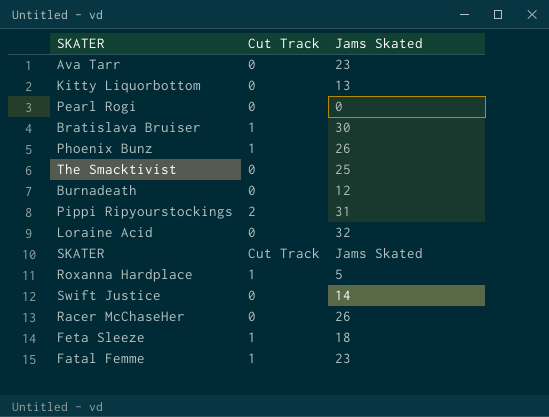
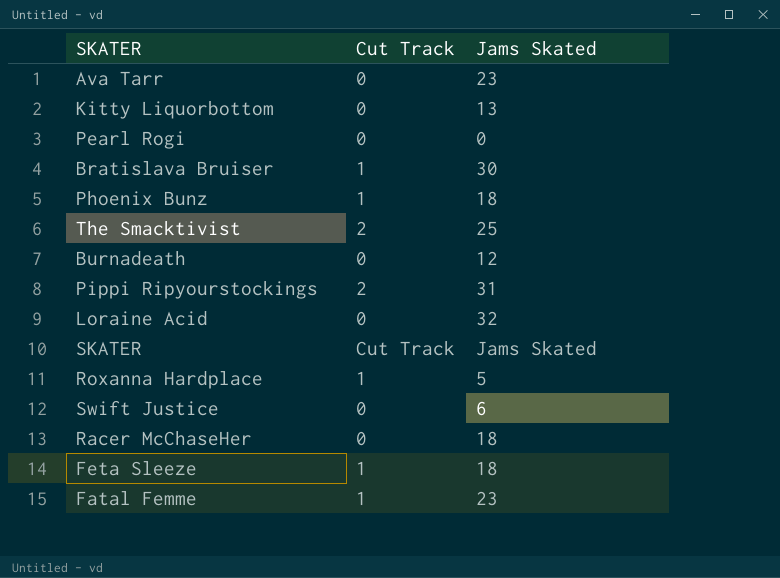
Phoenix Bunz | Jams Skated: 26 -> 18
The Smacktivist | Cut Track: 0 -> 2
Swift Justice | Jams Skated: 14 -> 6
Racer McChaseHer | Jams Skated: 26 -> 18

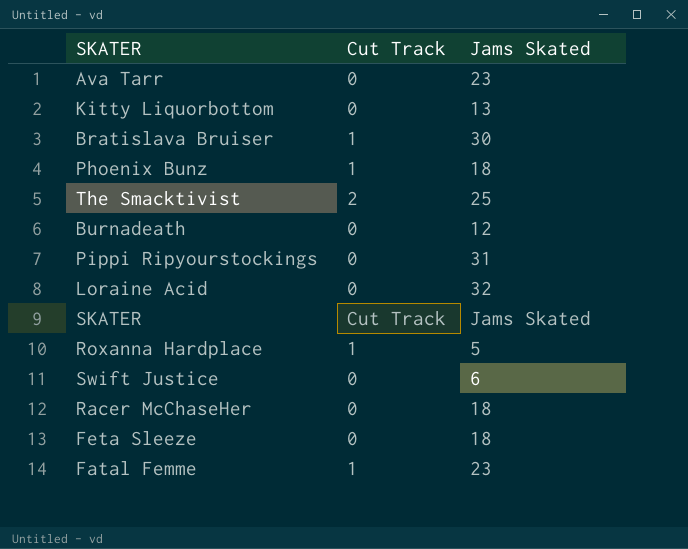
row Pearl Rogi: 0 | 0 -> none
Pippi Ripyourstockings | Cut Track: 2 -> 0
Feta Sleeze | Cut Track: 1 -> 0

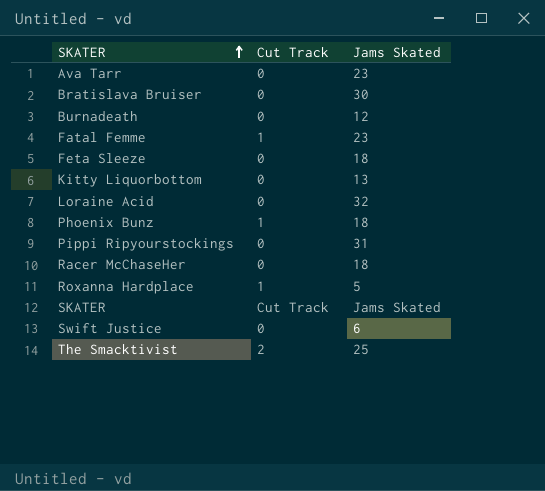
row order: none -> SKATER ascending
Bratislava Bruiser | Cut Track: 1 -> 0

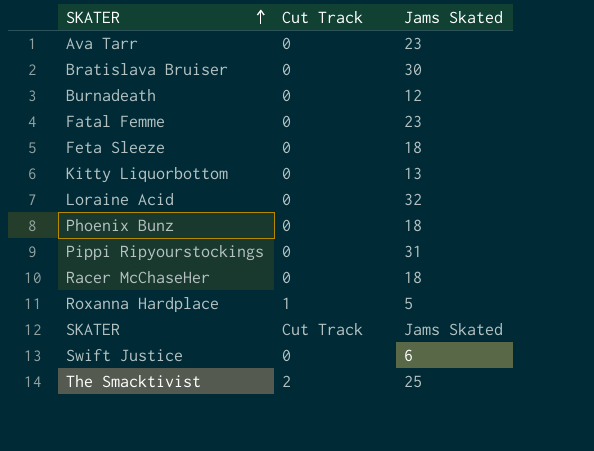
Fatal Femme | Cut Track: 1 -> 0
Phoenix Bunz | Cut Track: 1 -> 0

